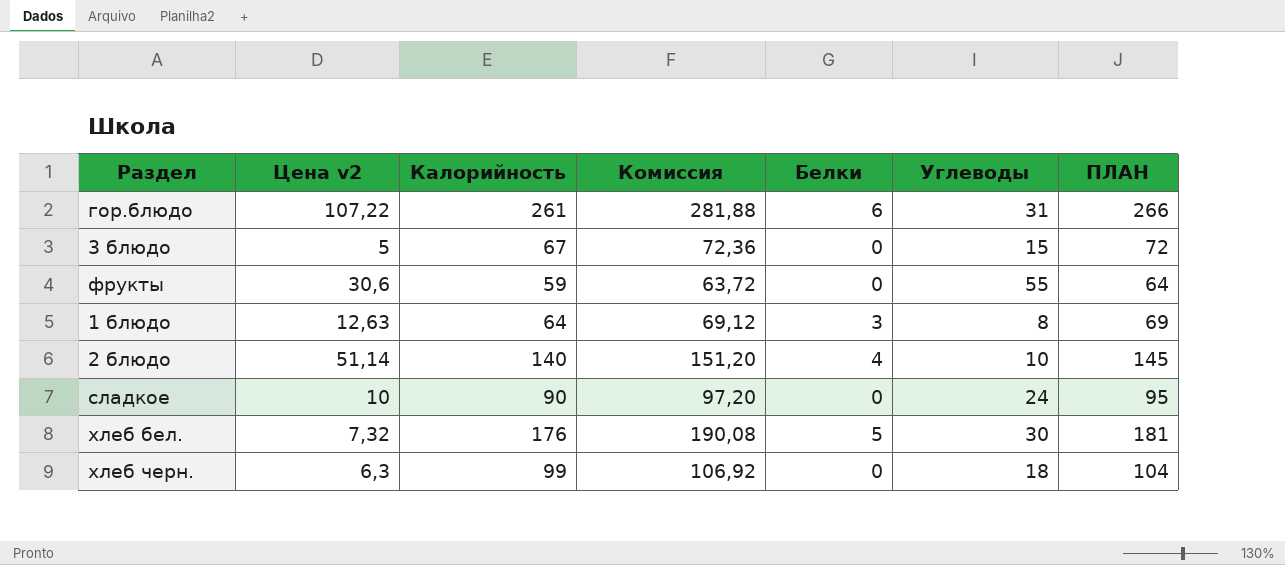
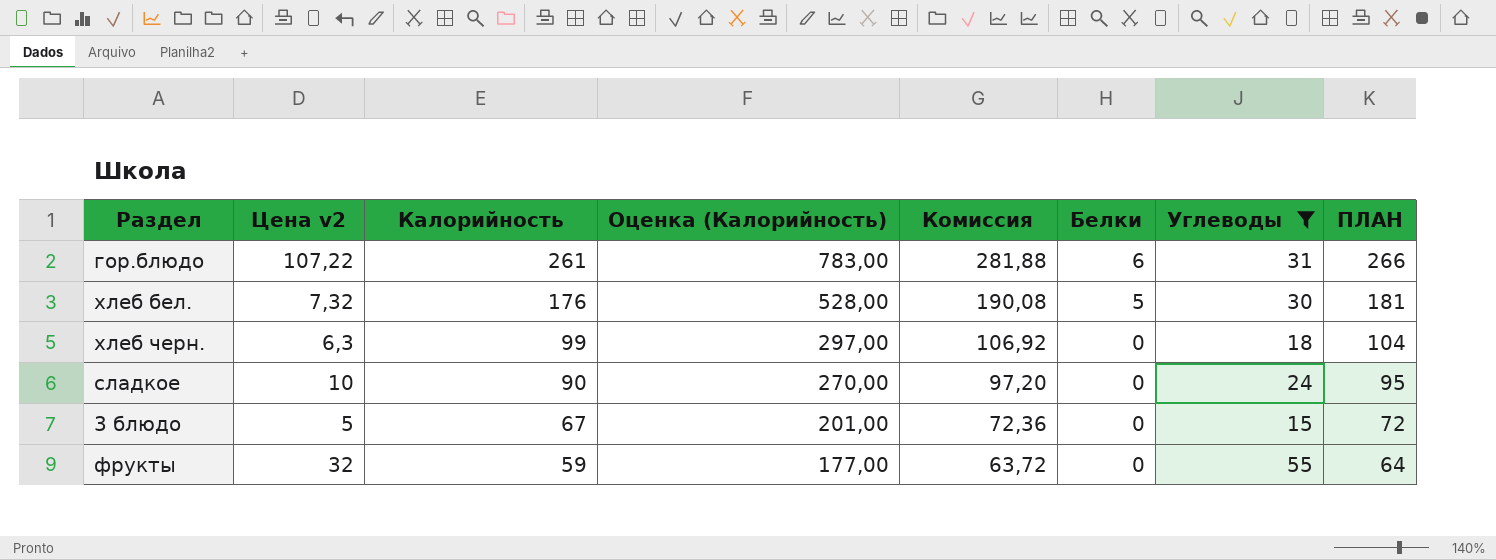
filter: none -> Углеводы >= 15
row order: none -> Калорийность descending
column Оценка (Калорийность) | formula: none -> [Калорийность] * 3
фрукты | Цена v2: 30,6 -> 32

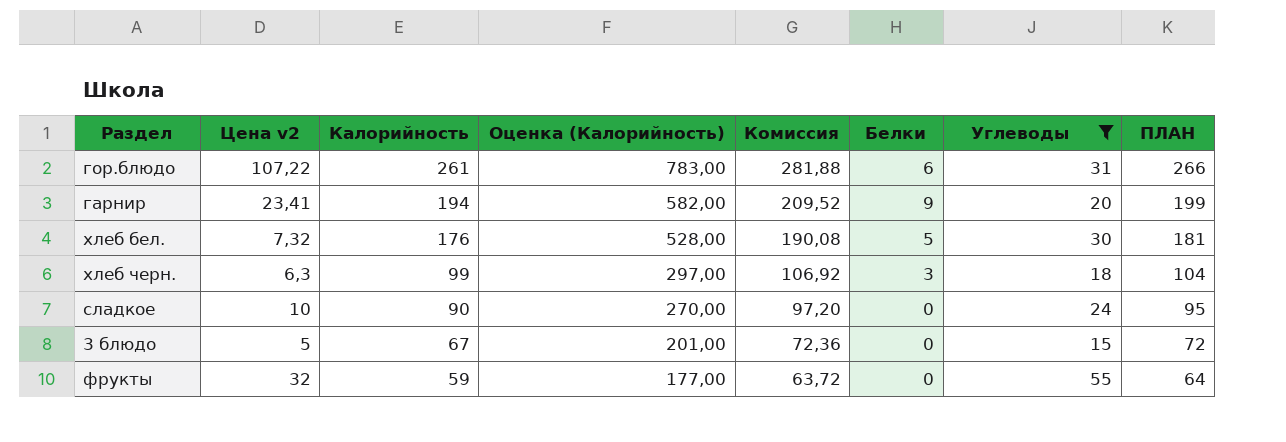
row гарнир: none -> 23,41 | 194 | 582,00 | 209,52 | 9 | 20 | 199
хлеб черн. | Белки: 0 -> 3

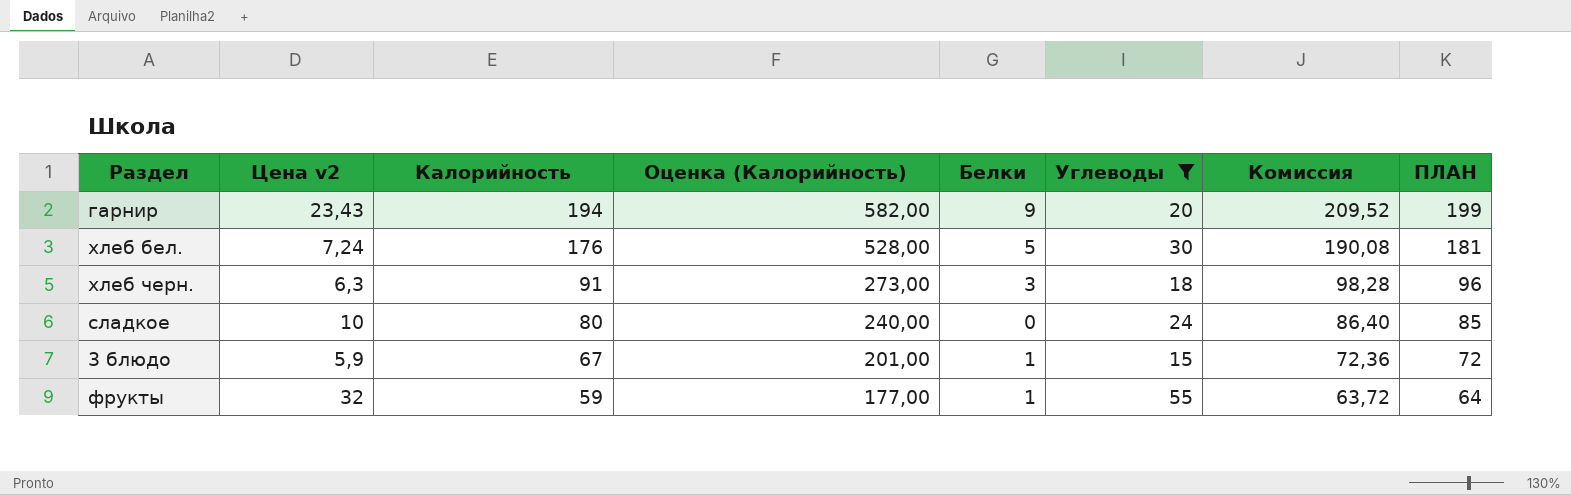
column Комиссия | position: 5 -> 7
row гор.блюдо: 107,22 | 261 | 783,00 | 281,88 | 6 | 31 | 266 -> none
гарнир | Цена v2: 23,41 -> 23,43
хлеб бел. | Цена v2: 7,32 -> 7,24
хлеб черн. | Калорийность: 99 -> 91
хлеб черн. | Оценка (Калорийность): 297,00 -> 273,00
хлеб черн. | Комиссия: 106,92 -> 98,28
хлеб черн. | ПЛАН: 104 -> 96
сладкое | Калорийность: 90 -> 80
сладкое | Оценка (Калорийность): 270,00 -> 240,00
сладкое | Комиссия: 97,20 -> 86,40
сладкое | ПЛАН: 95 -> 85
3 блюдо | Цена v2: 5 -> 5,9
3 блюдо | Белки: 0 -> 1
фрукты | Белки: 0 -> 1

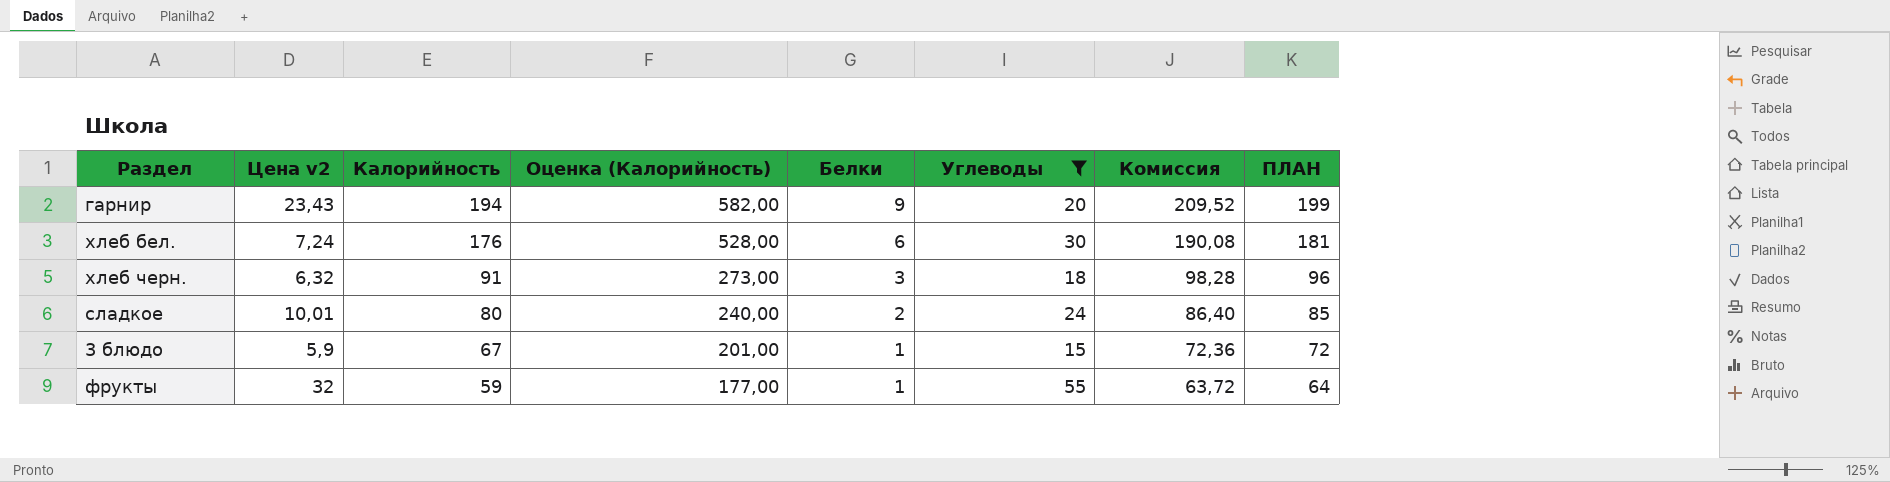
хлеб бел. | Белки: 5 -> 6
хлеб черн. | Цена v2: 6,3 -> 6,32
сладкое | Цена v2: 10 -> 10,01
сладкое | Белки: 0 -> 2

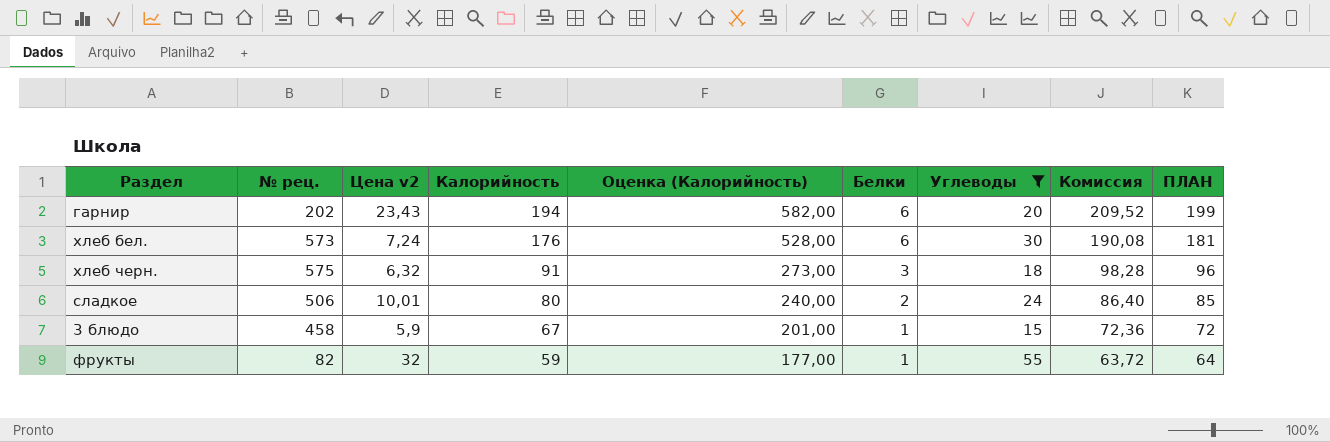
column № рец. | position: none -> 2
гарнир | Белки: 9 -> 6

